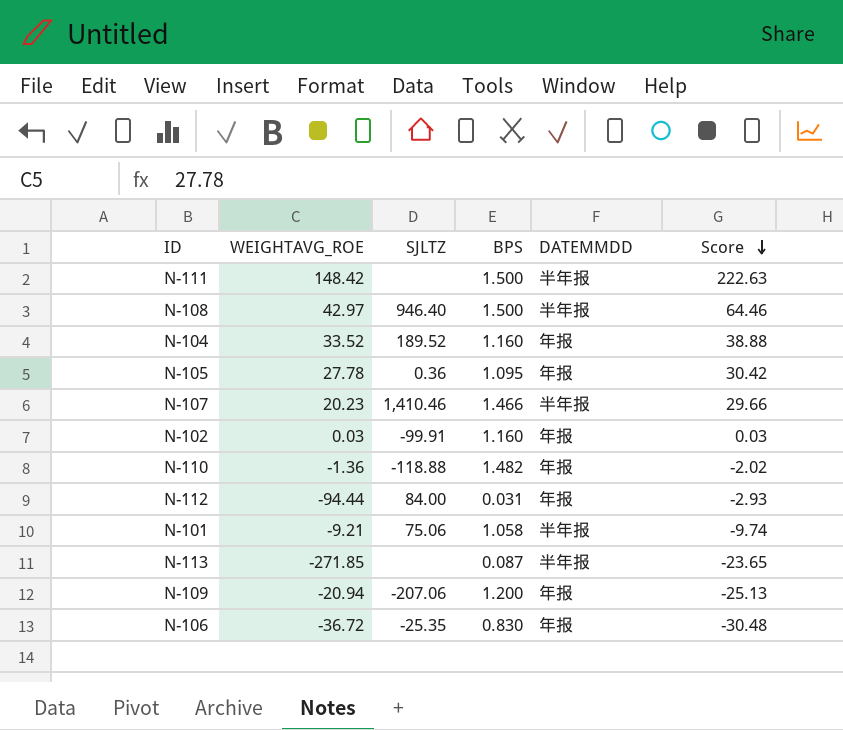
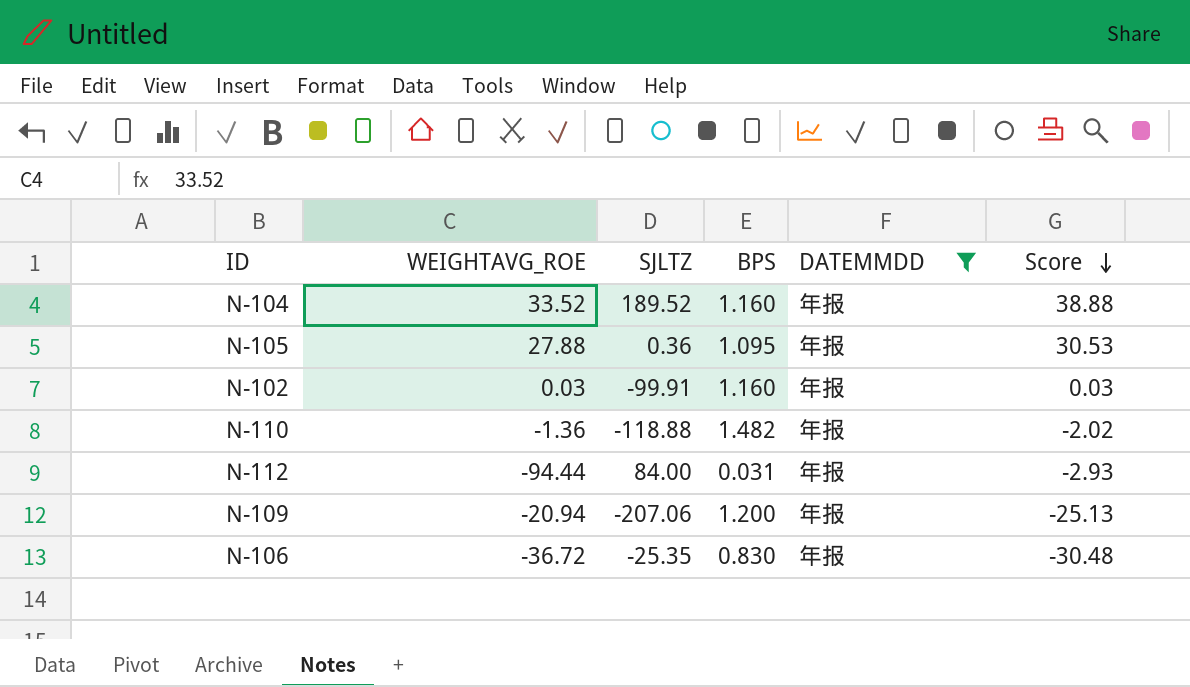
filter: none -> DATEMMDD = 年报
N-105 | WEIGHTAVG_ROE: 27.78 -> 27.88
N-105 | Score: 30.42 -> 30.53

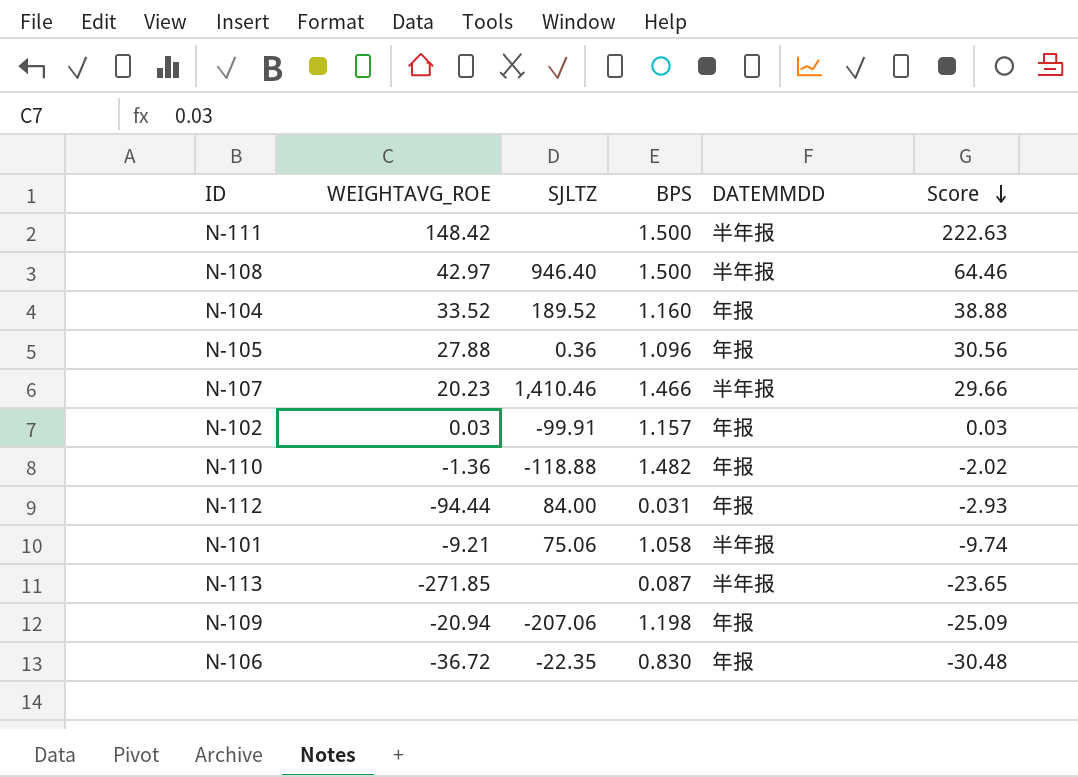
filter: DATEMMDD = 年报 -> none
N-105 | BPS: 1.095 -> 1.096
N-105 | Score: 30.53 -> 30.56
N-102 | BPS: 1.160 -> 1.157
N-109 | BPS: 1.200 -> 1.198
N-109 | Score: -25.13 -> -25.09
N-106 | SJLTZ: -25.35 -> -22.35

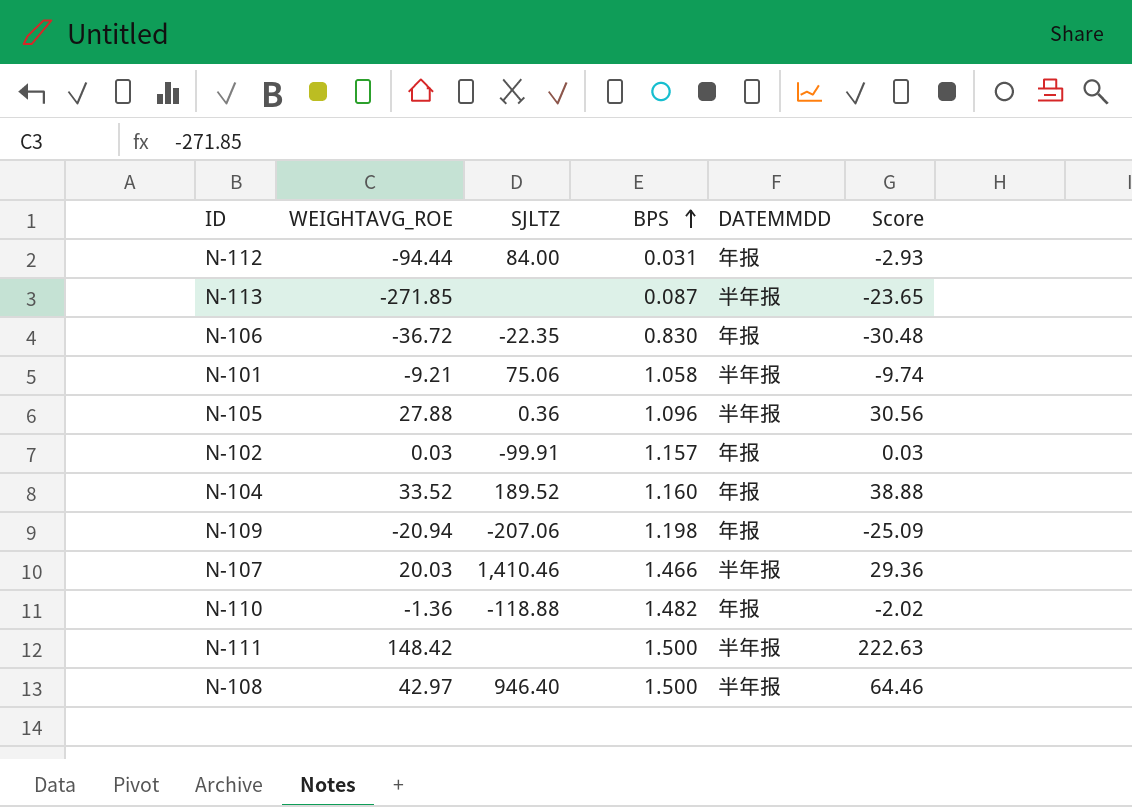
row order: Score descending -> BPS ascending
N-105 | DATEMMDD: 年报 -> 半年报
N-107 | WEIGHTAVG_ROE: 20.23 -> 20.03
N-107 | Score: 29.66 -> 29.36

